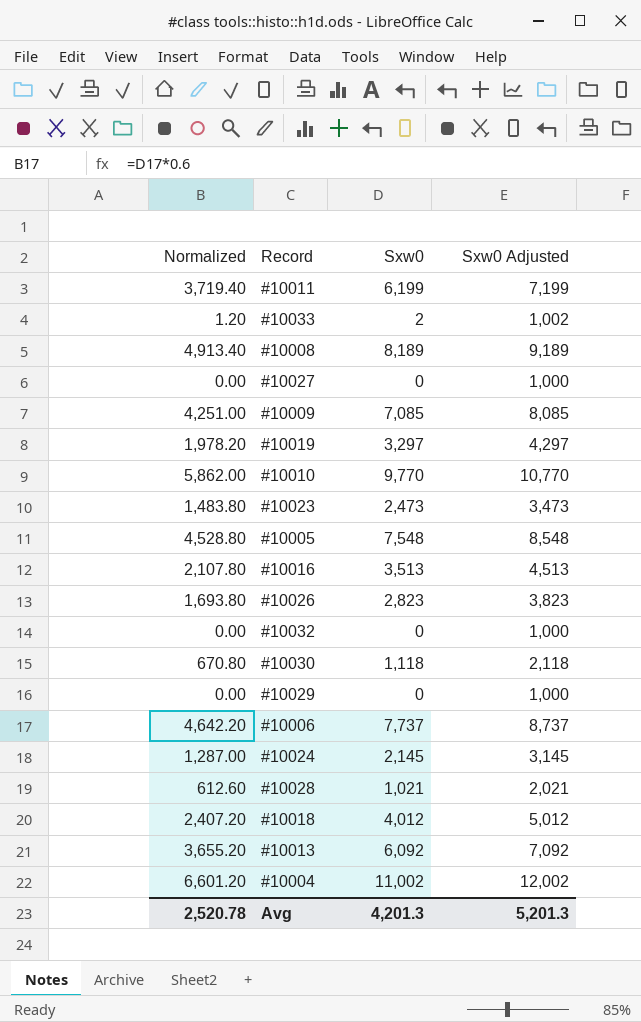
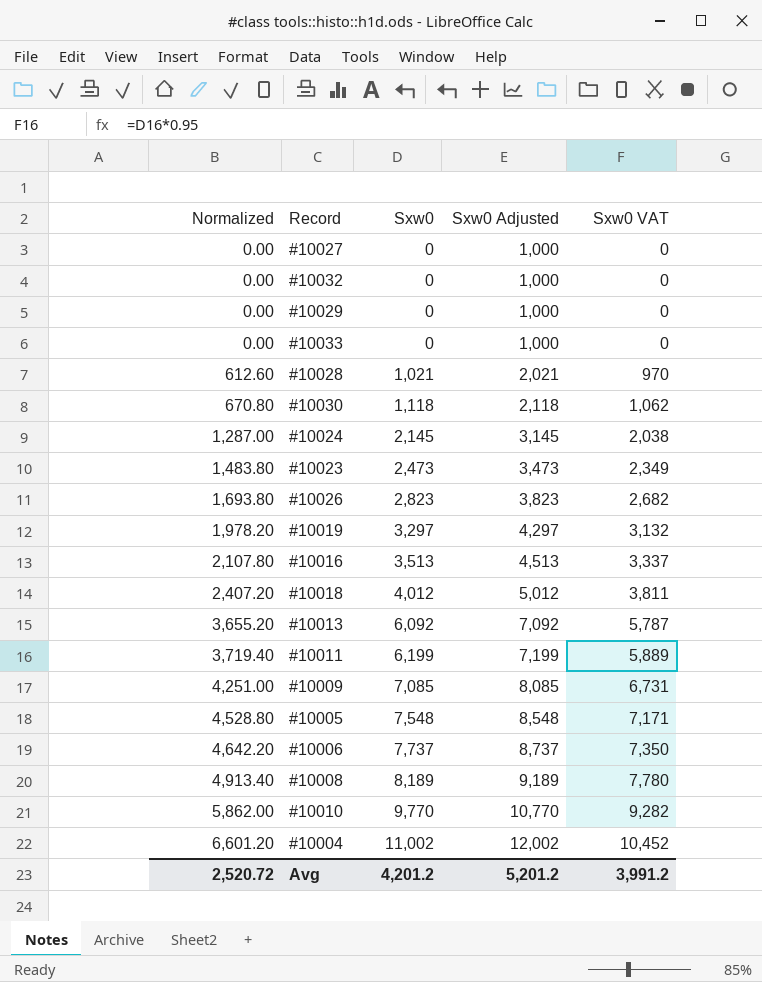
row order: none -> Normalized ascending
column Sxw0 VAT | formula: none -> [Sxw0] * 0.95
#10033 | Normalized: 1.20 -> 0.00
#10033 | Sxw0: 2 -> 0
#10033 | Sxw0 Adjusted: 1,002 -> 1,000
Avg | Normalized: 2,520.78 -> 2,520.72
Avg | Sxw0: 4,201.3 -> 4,201.2
Avg | Sxw0 Adjusted: 5,201.3 -> 5,201.2

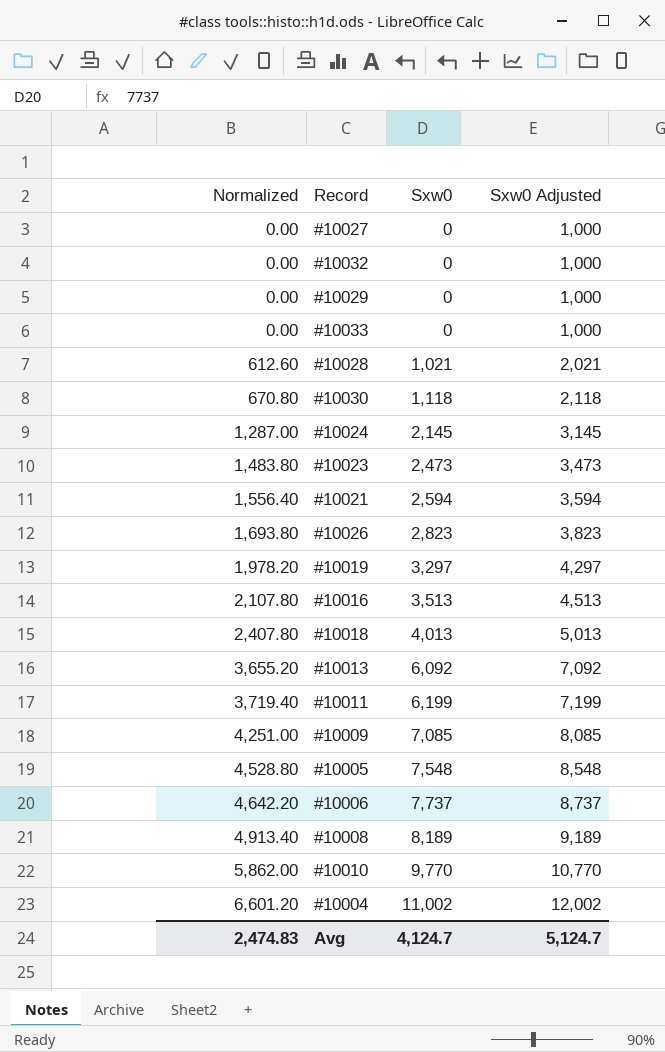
column Sxw0 VAT | formula: [Sxw0] * 0.95 -> none
row #10021: none -> 1,556.40 | 2,594 | 3,594
#10018 | Normalized: 2,407.20 -> 2,407.80
#10018 | Sxw0: 4,012 -> 4,013
#10018 | Sxw0 Adjusted: 5,012 -> 5,013
Avg | Normalized: 2,520.72 -> 2,474.83
Avg | Sxw0: 4,201.2 -> 4,124.7
Avg | Sxw0 Adjusted: 5,201.2 -> 5,124.7

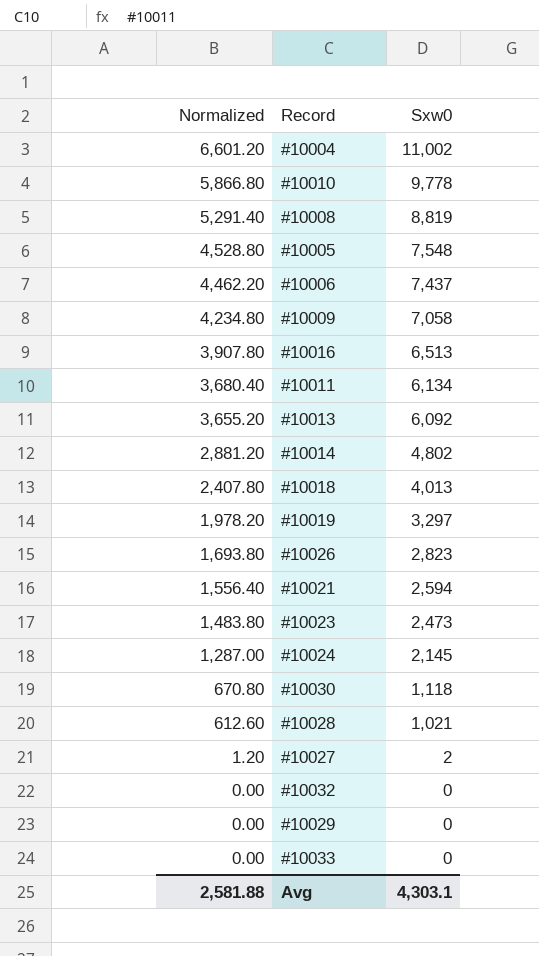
row order: Normalized ascending -> Normalized descending
column Sxw0 Adjusted | formula: [Sxw0] + 1000 -> none
#10010 | Normalized: 5,862.00 -> 5,866.80
#10010 | Sxw0: 9,770 -> 9,778
#10008 | Normalized: 4,913.40 -> 5,291.40
#10008 | Sxw0: 8,189 -> 8,819
#10006 | Normalized: 4,642.20 -> 4,462.20
#10006 | Sxw0: 7,737 -> 7,437
#10009 | Normalized: 4,251.00 -> 4,234.80
#10009 | Sxw0: 7,085 -> 7,058
#10016 | Normalized: 2,107.80 -> 3,907.80
#10016 | Sxw0: 3,513 -> 6,513
#10011 | Normalized: 3,719.40 -> 3,680.40
#10011 | Sxw0: 6,199 -> 6,134
row #10014: none -> 2,881.20 | 4,802
#10027 | Normalized: 0.00 -> 1.20
#10027 | Sxw0: 0 -> 2
Avg | Normalized: 2,474.83 -> 2,581.88
Avg | Sxw0: 4,124.7 -> 4,303.1

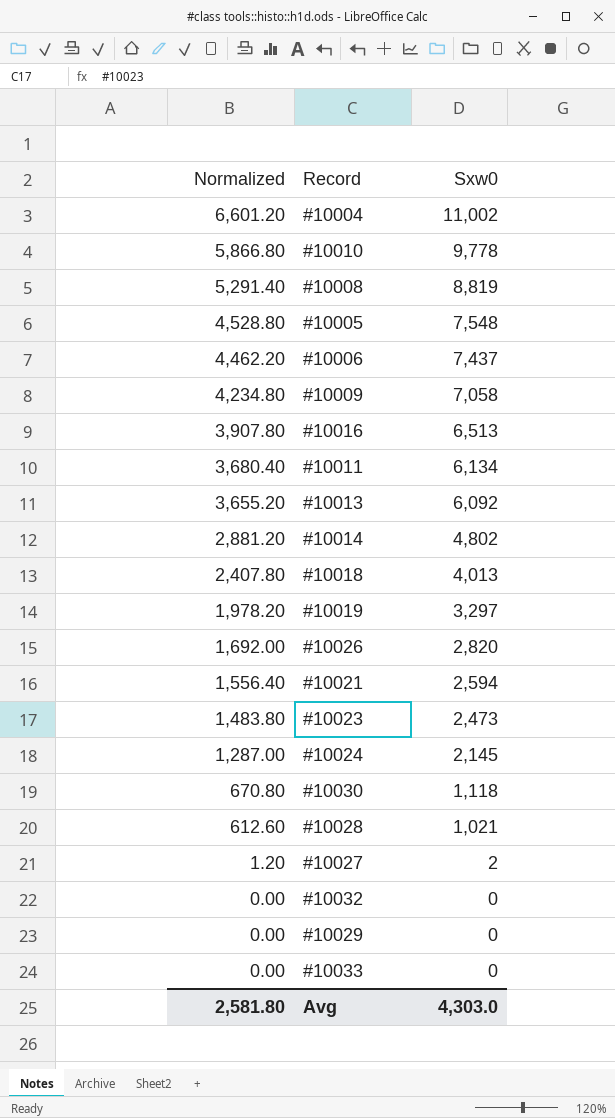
#10026 | Normalized: 1,693.80 -> 1,692.00
#10026 | Sxw0: 2,823 -> 2,820
Avg | Normalized: 2,581.88 -> 2,581.80
Avg | Sxw0: 4,303.1 -> 4,303.0

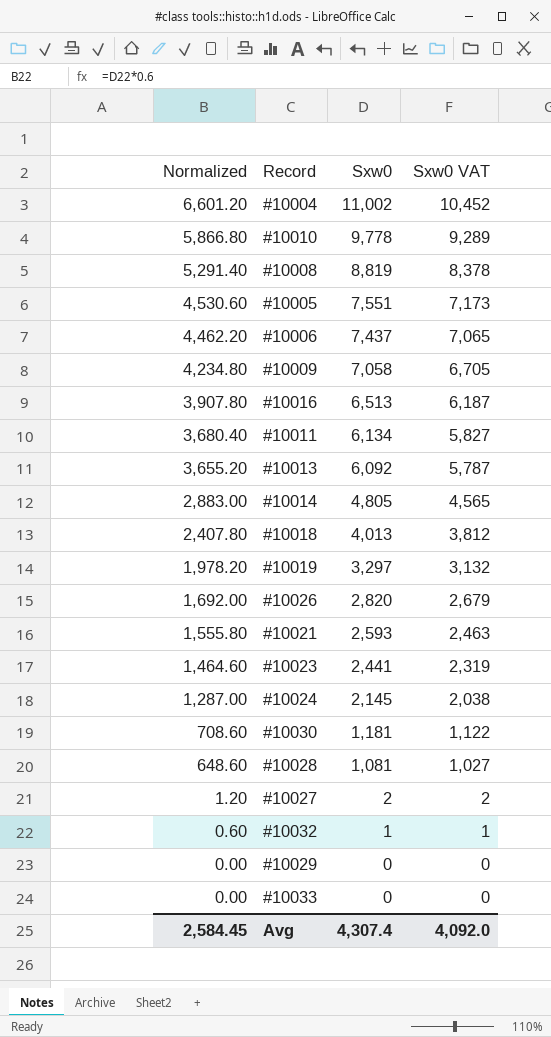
column Sxw0 VAT | formula: none -> [Sxw0] * 0.95
#10005 | Normalized: 4,528.80 -> 4,530.60
#10005 | Sxw0: 7,548 -> 7,551
#10014 | Normalized: 2,881.20 -> 2,883.00
#10014 | Sxw0: 4,802 -> 4,805
#10021 | Normalized: 1,556.40 -> 1,555.80
#10021 | Sxw0: 2,594 -> 2,593
#10023 | Normalized: 1,483.80 -> 1,464.60
#10023 | Sxw0: 2,473 -> 2,441
#10030 | Normalized: 670.80 -> 708.60
#10030 | Sxw0: 1,118 -> 1,181
#10028 | Normalized: 612.60 -> 648.60
#10028 | Sxw0: 1,021 -> 1,081
#10032 | Normalized: 0.00 -> 0.60
#10032 | Sxw0: 0 -> 1
Avg | Normalized: 2,581.80 -> 2,584.45
Avg | Sxw0: 4,303.0 -> 4,307.4

